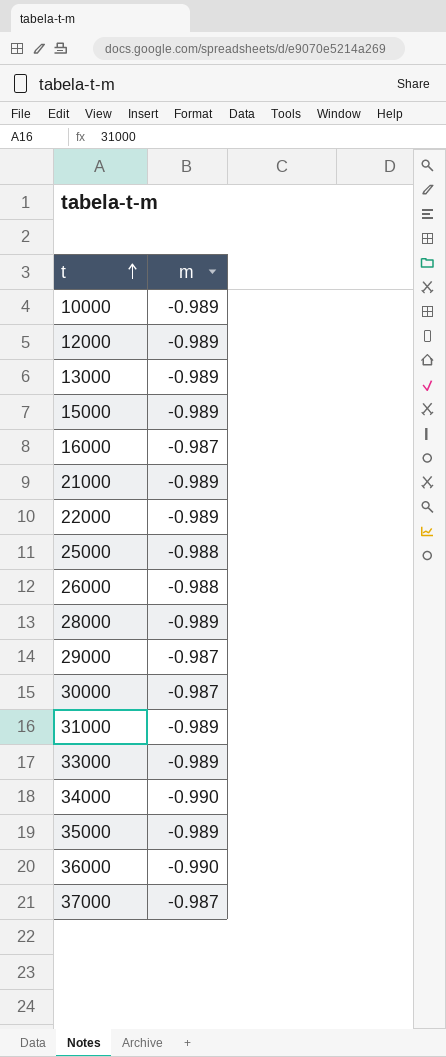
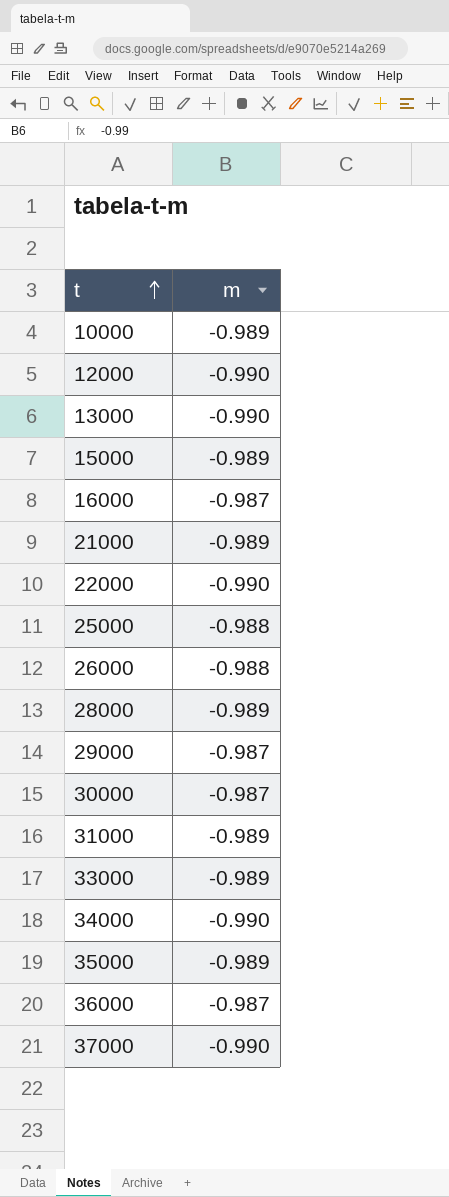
12000 | m: -0.989 -> -0.990
13000 | m: -0.989 -> -0.990
22000 | m: -0.989 -> -0.990
36000 | m: -0.990 -> -0.987
37000 | m: -0.987 -> -0.990

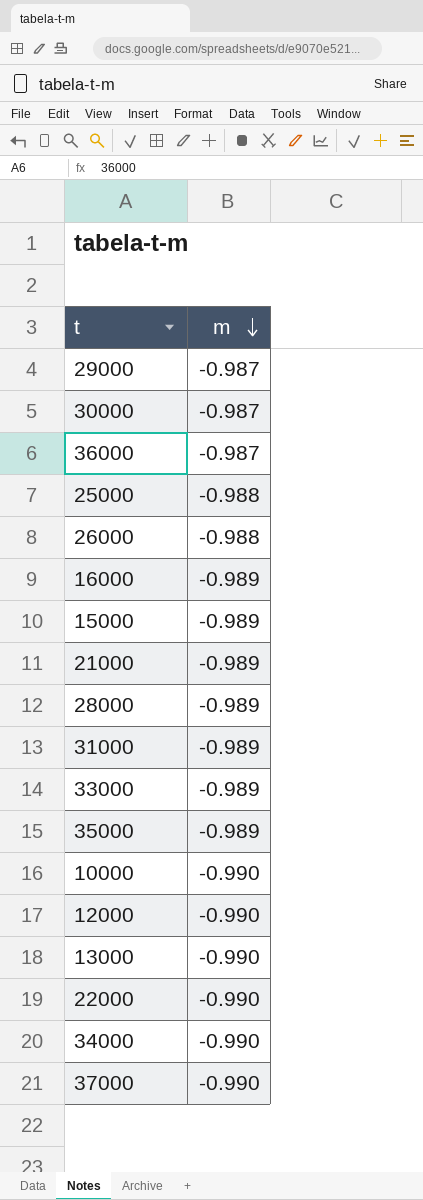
row order: t ascending -> m descending
16000 | m: -0.987 -> -0.989
10000 | m: -0.989 -> -0.990

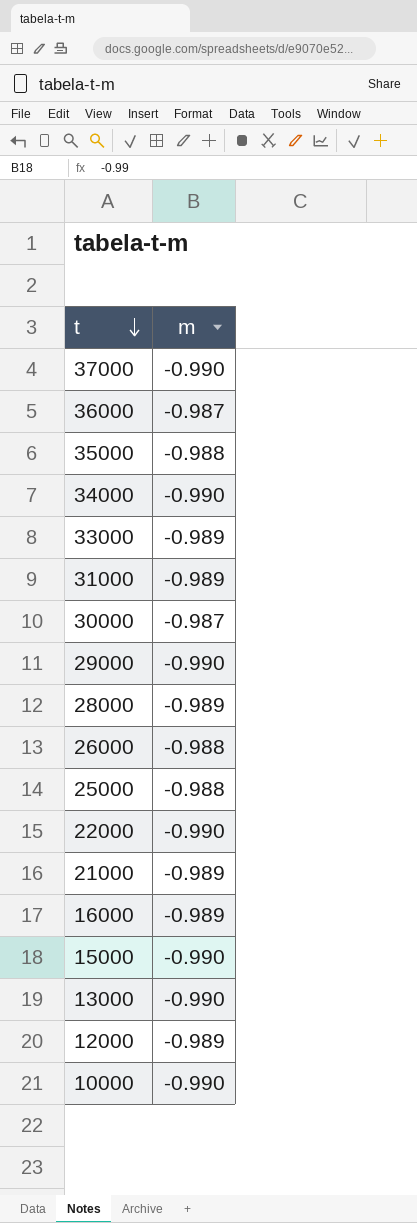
row order: m descending -> t descending
35000 | m: -0.989 -> -0.988
29000 | m: -0.987 -> -0.990
15000 | m: -0.989 -> -0.990
12000 | m: -0.990 -> -0.989

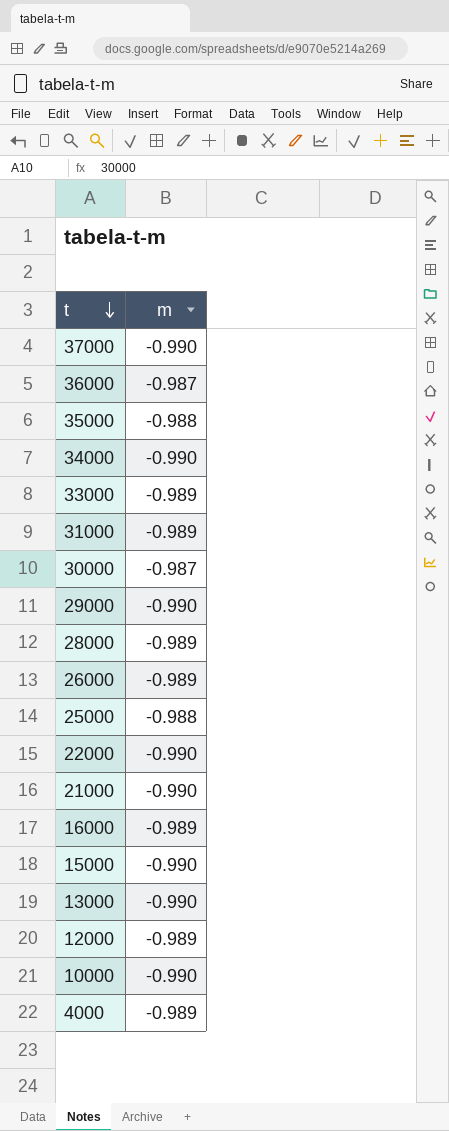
26000 | m: -0.988 -> -0.989
21000 | m: -0.989 -> -0.990
row 4000: none -> -0.989

